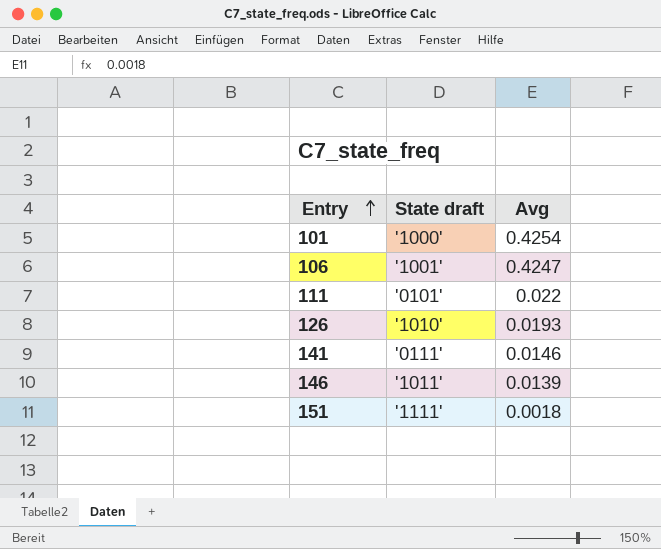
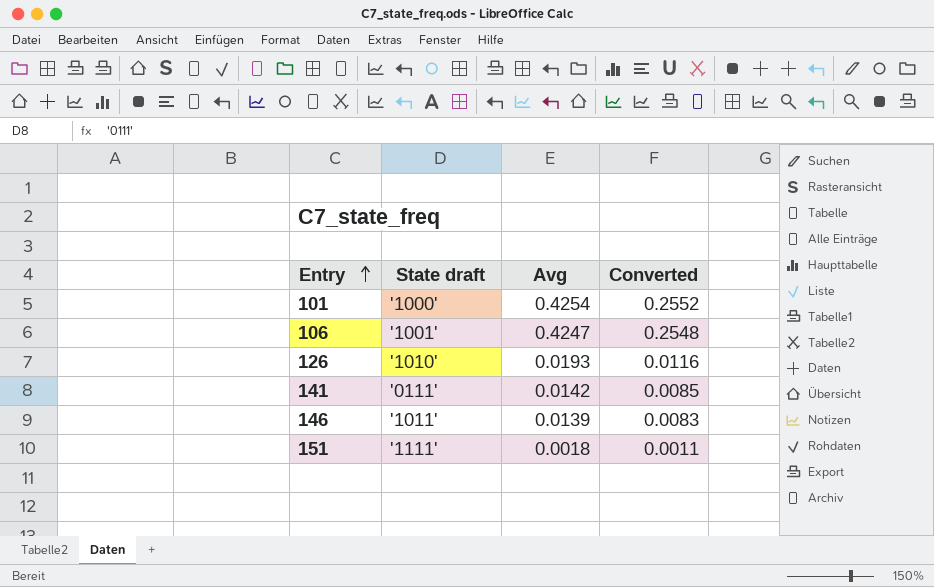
column Converted | formula: none -> [Avg] * 0.6
row 111: '0101' | 0.022 -> none
141 | Avg: 0.0146 -> 0.0142

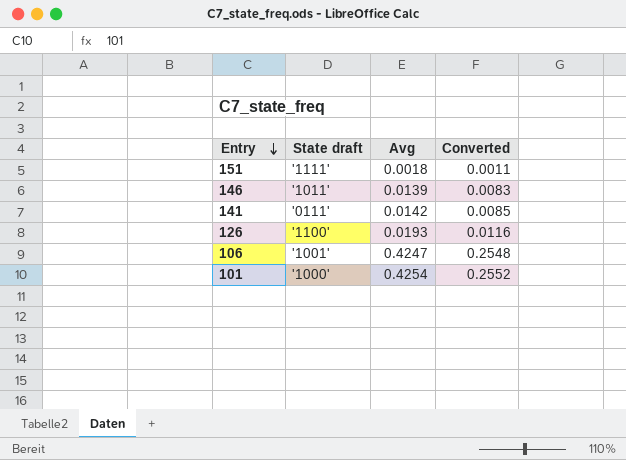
row order: Entry ascending -> Entry descending
126 | State draft: '1010' -> '1100'

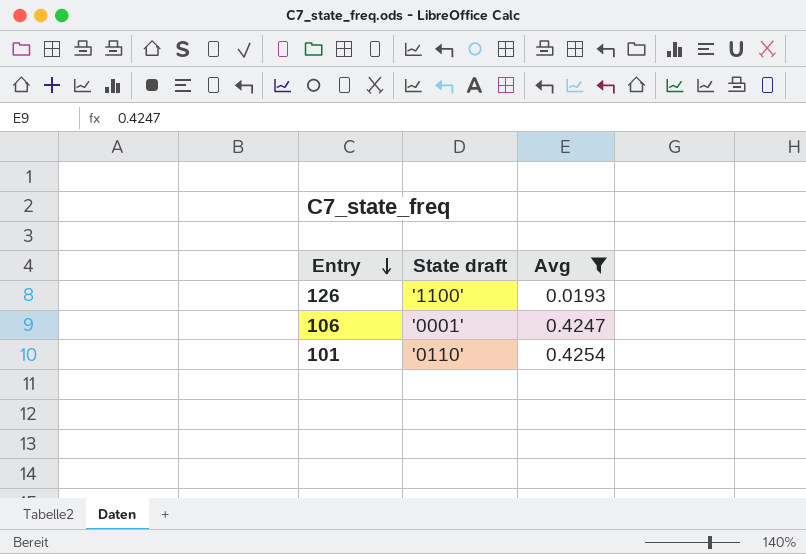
filter: none -> Avg >= 0.0193
column Converted | formula: [Avg] * 0.6 -> none
106 | State draft: '1001' -> '0001'
101 | State draft: '1000' -> '0110'

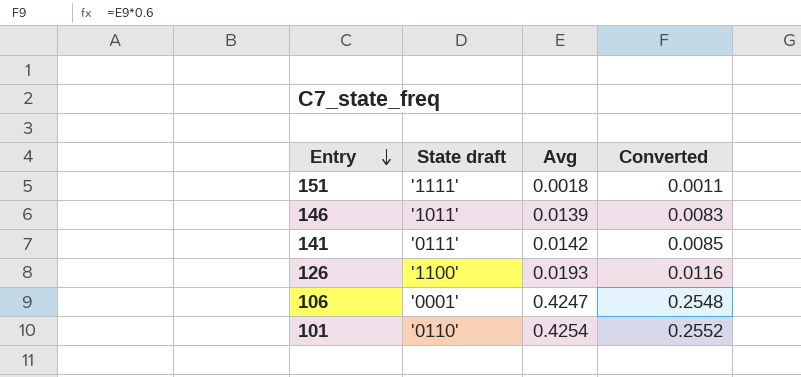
filter: Avg >= 0.0193 -> none
column Converted | formula: none -> [Avg] * 0.6

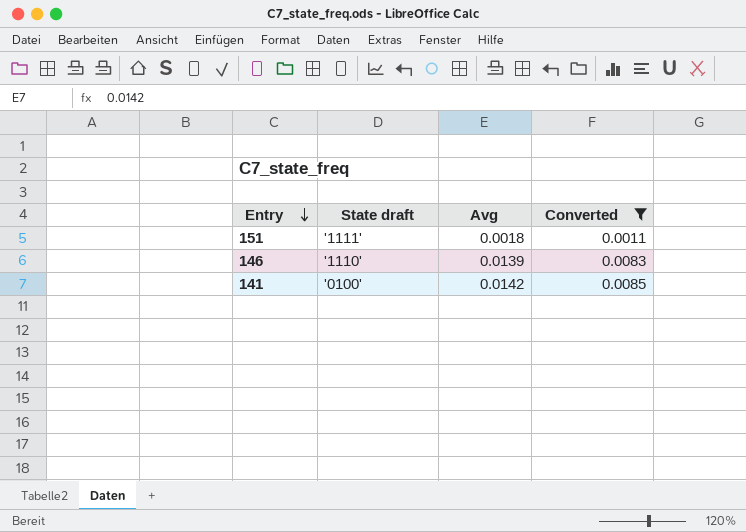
filter: none -> Converted <= 0.0085
146 | State draft: '1011' -> '1110'
141 | State draft: '0111' -> '0100'

